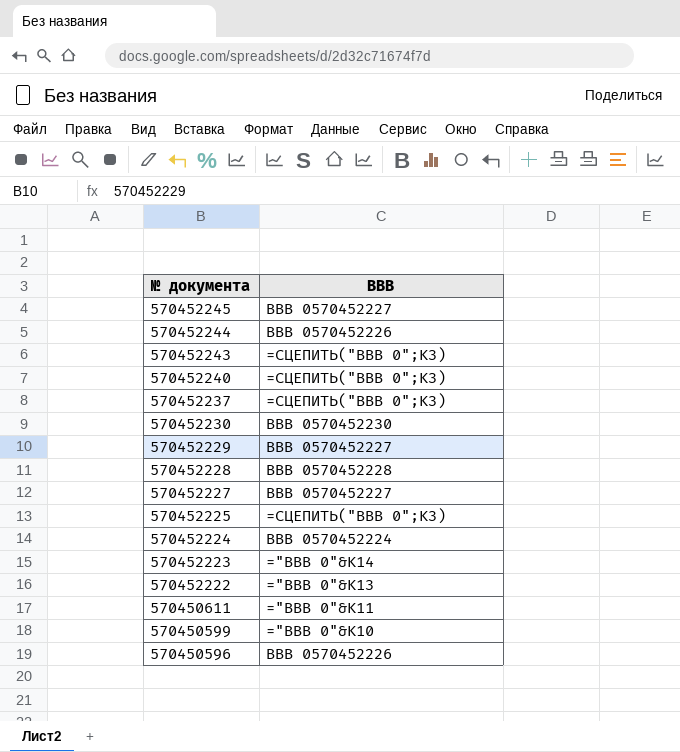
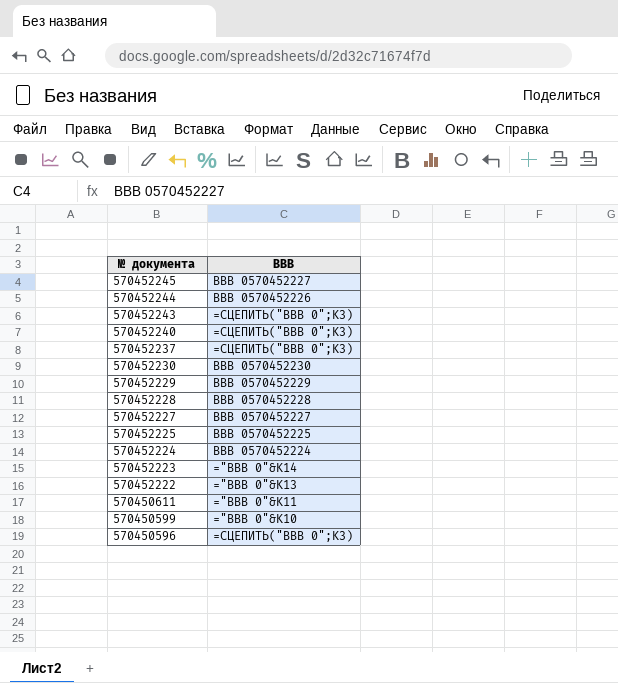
570452229 | ВВВ: ВВВ 0570452227 -> ВВВ 0570452229
570452225 | ВВВ: =СЦЕПИТЬ("ВВВ 0";K3) -> ВВВ 0570452225
570450596 | ВВВ: ВВВ 0570452226 -> =СЦЕПИТЬ("ВВВ 0";K3)

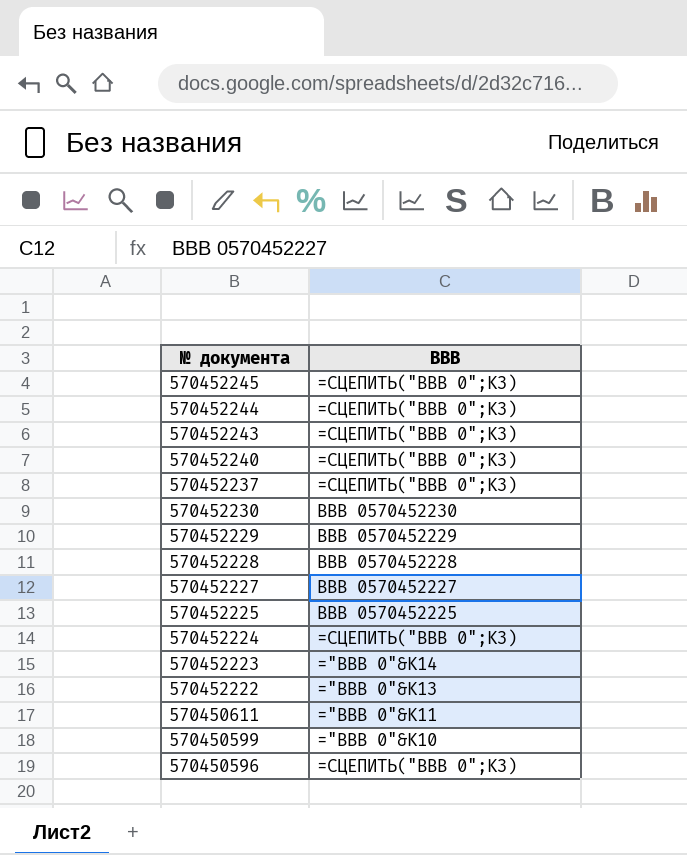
570452245 | ВВВ: ВВВ 0570452227 -> =СЦЕПИТЬ("ВВВ 0";K3)
570452244 | ВВВ: ВВВ 0570452226 -> =СЦЕПИТЬ("ВВВ 0";K3)
570452224 | ВВВ: ВВВ 0570452224 -> =СЦЕПИТЬ("ВВВ 0";K3)

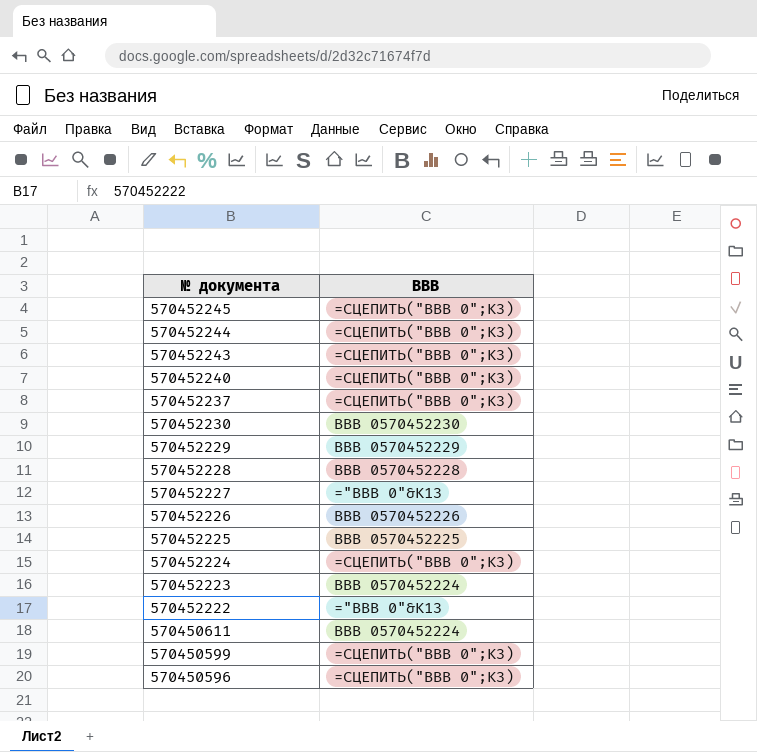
570452227 | ВВВ: ВВВ 0570452227 -> ="ВВВ 0"&K13
row 570452226: none -> ВВВ 0570452226
570452223 | ВВВ: ="ВВВ 0"&K14 -> ВВВ 0570452224
570450611 | ВВВ: ="ВВВ 0"&K11 -> ВВВ 0570452224
570450599 | ВВВ: ="ВВВ 0"&K10 -> =СЦЕПИТЬ("ВВВ 0";K3)

